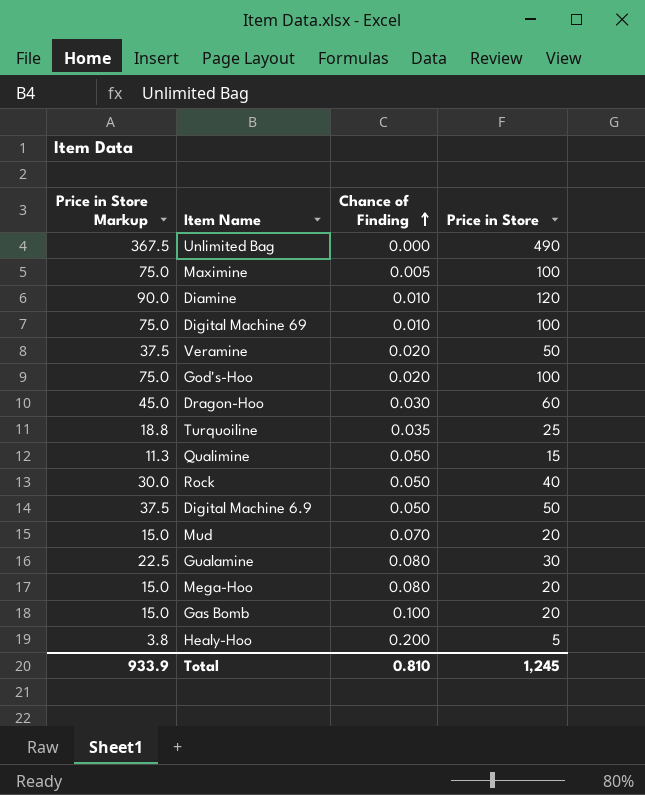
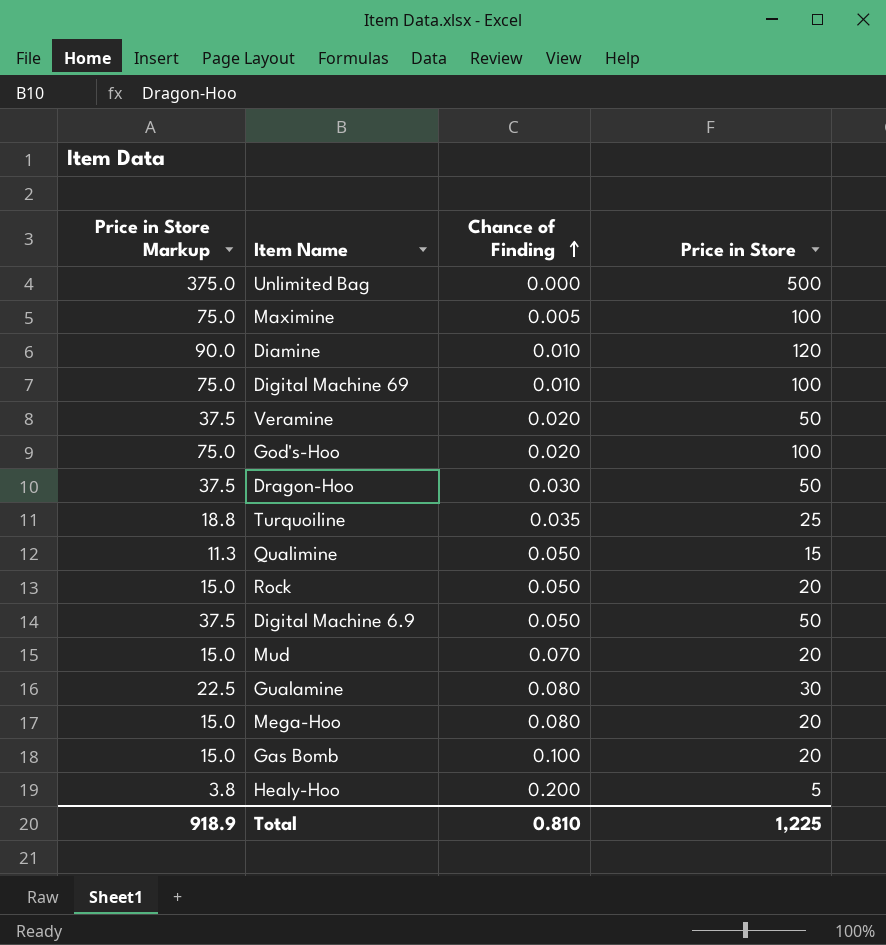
Unlimited Bag | Price in Store Markup: 367.5 -> 375.0
Unlimited Bag | Price in Store: 490 -> 500
Dragon-Hoo | Price in Store Markup: 45.0 -> 37.5
Dragon-Hoo | Price in Store: 60 -> 50
Rock | Price in Store Markup: 30.0 -> 15.0
Rock | Price in Store: 40 -> 20
Total | Price in Store Markup: 933.9 -> 918.9
Total | Price in Store: 1,245 -> 1,225

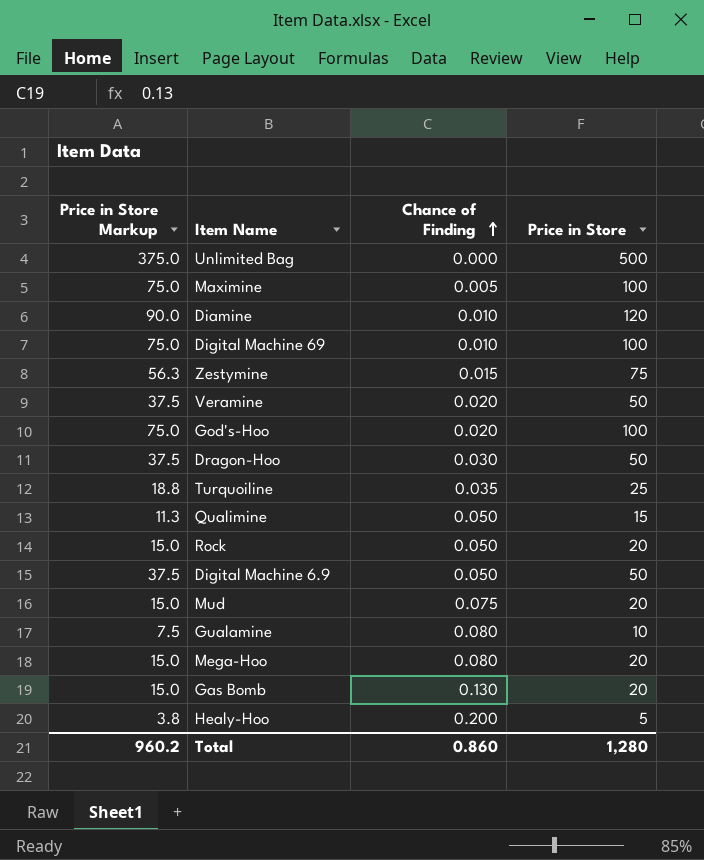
row Zestymine: none -> 56.3 | 0.015 | 75
Mud | Chance of Finding: 0.070 -> 0.075
Gualamine | Price in Store Markup: 22.5 -> 7.5
Gualamine | Price in Store: 30 -> 10
Gas Bomb | Chance of Finding: 0.100 -> 0.130
Total | Price in Store Markup: 918.9 -> 960.2
Total | Chance of Finding: 0.810 -> 0.860
Total | Price in Store: 1,225 -> 1,280

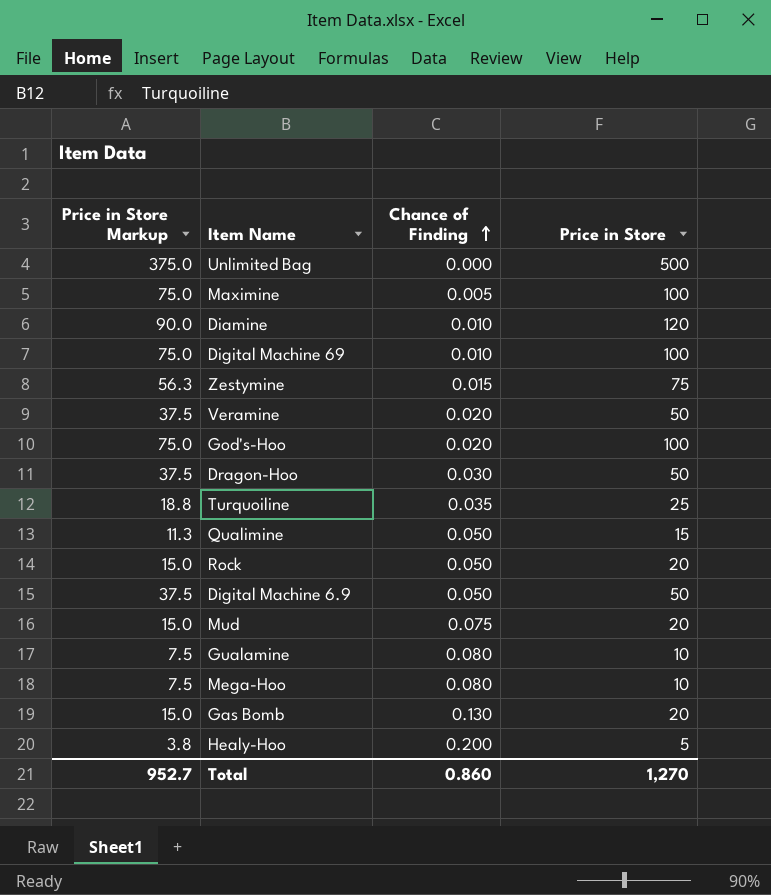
Mega-Hoo | Price in Store Markup: 15.0 -> 7.5
Mega-Hoo | Price in Store: 20 -> 10
Total | Price in Store Markup: 960.2 -> 952.7
Total | Price in Store: 1,280 -> 1,270

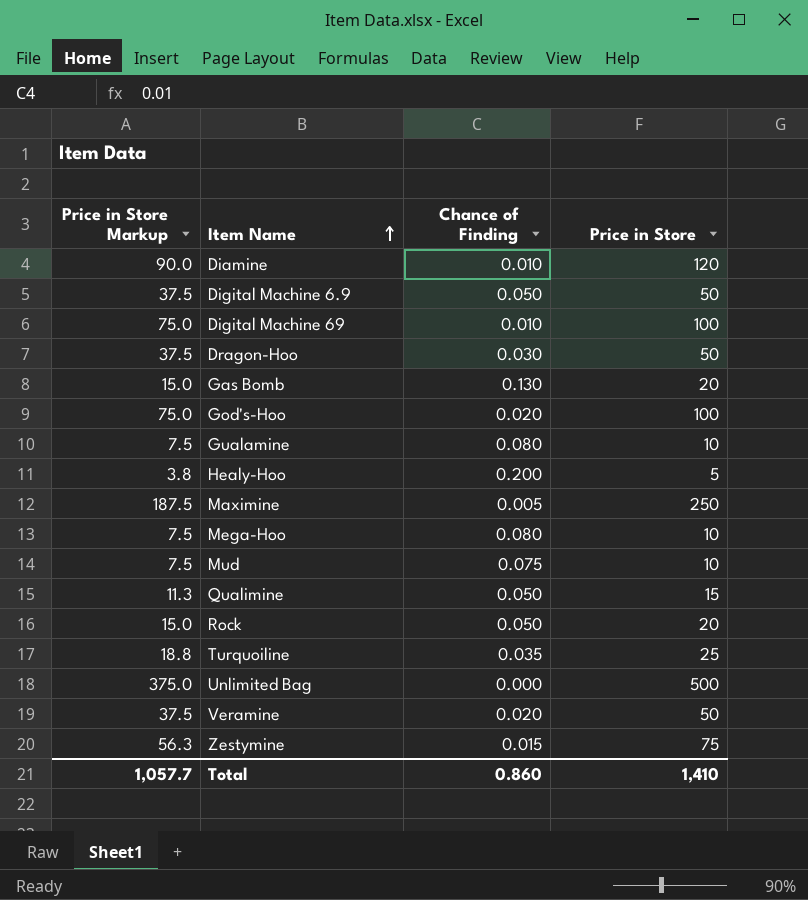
row order: Chance of Finding ascending -> Item Name ascending
Maximine | Price in Store Markup: 75.0 -> 187.5
Maximine | Price in Store: 100 -> 250
Mud | Price in Store Markup: 15.0 -> 7.5
Mud | Price in Store: 20 -> 10
Total | Price in Store Markup: 952.7 -> 1,057.7
Total | Price in Store: 1,270 -> 1,410

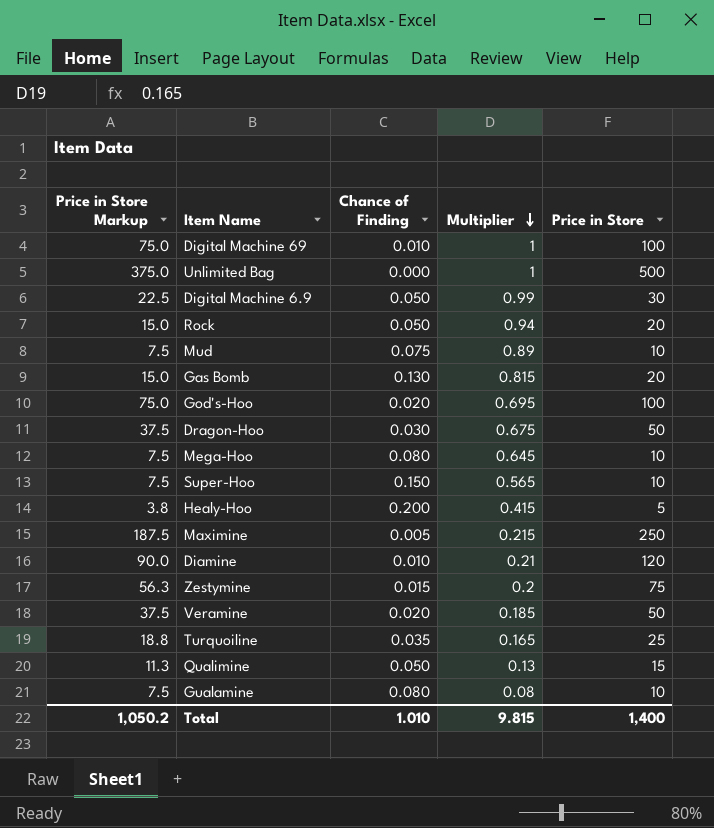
row order: Item Name ascending -> Multiplier descending
column Multiplier | position: none -> 4
Digital Machine 6.9 | Price in Store Markup: 37.5 -> 22.5
Digital Machine 6.9 | Price in Store: 50 -> 30
row Super-Hoo: none -> 7.5 | 0.150 | 0.565 | 10
Total | Price in Store Markup: 1,057.7 -> 1,050.2
Total | Chance of Finding: 0.860 -> 1.010
Total | Price in Store: 1,410 -> 1,400

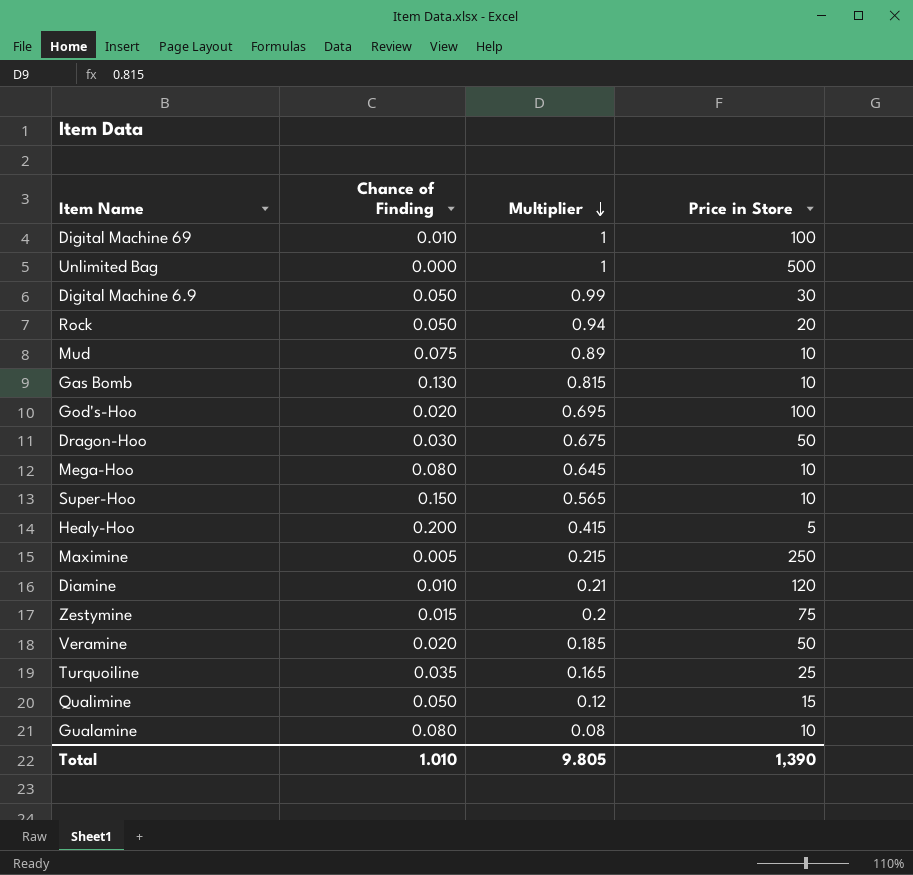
column Price in Store Markup | formula: [Price in Store] * 0.75 -> none
Gas Bomb | Price in Store: 20 -> 10
Qualimine | Multiplier: 0.13 -> 0.12
Total | Multiplier: 9.815 -> 9.805
Total | Price in Store: 1,400 -> 1,390

